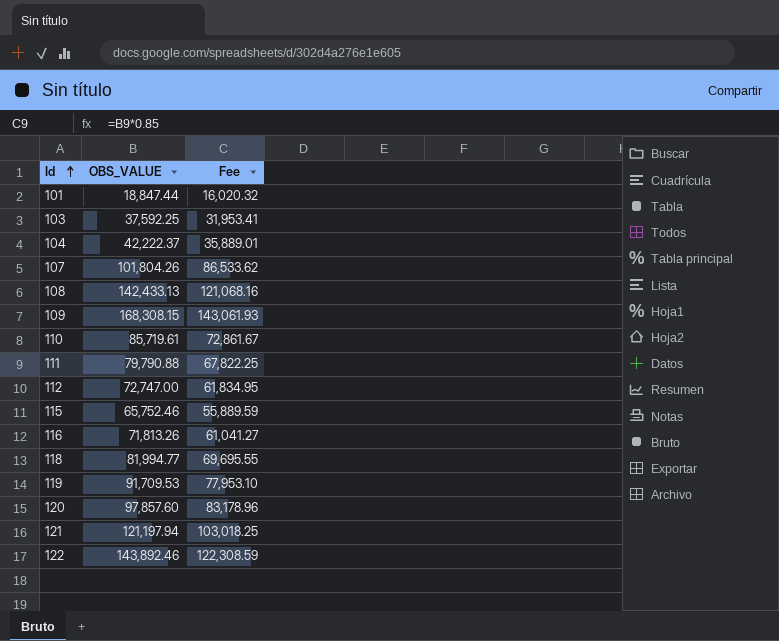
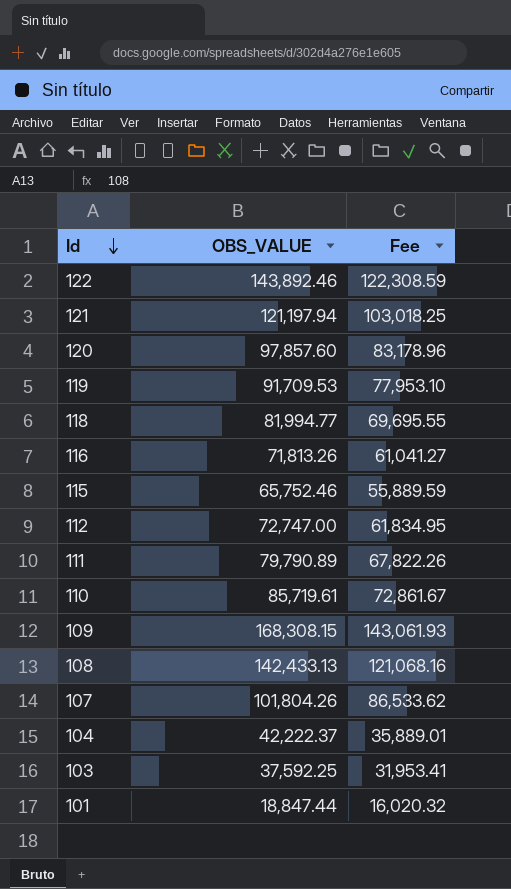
row order: Id ascending -> Id descending
111 | OBS_VALUE: 79,790.88 -> 79,790.89
111 | Fee: 67,822.25 -> 67,822.26

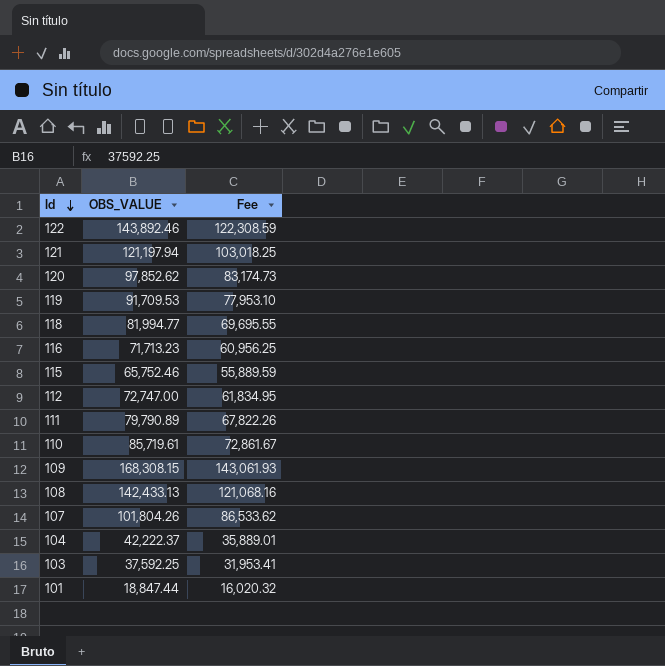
120 | OBS_VALUE: 97,857.60 -> 97,852.62
120 | Fee: 83,178.96 -> 83,174.73
116 | OBS_VALUE: 71,813.26 -> 71,713.23
116 | Fee: 61,041.27 -> 60,956.25

